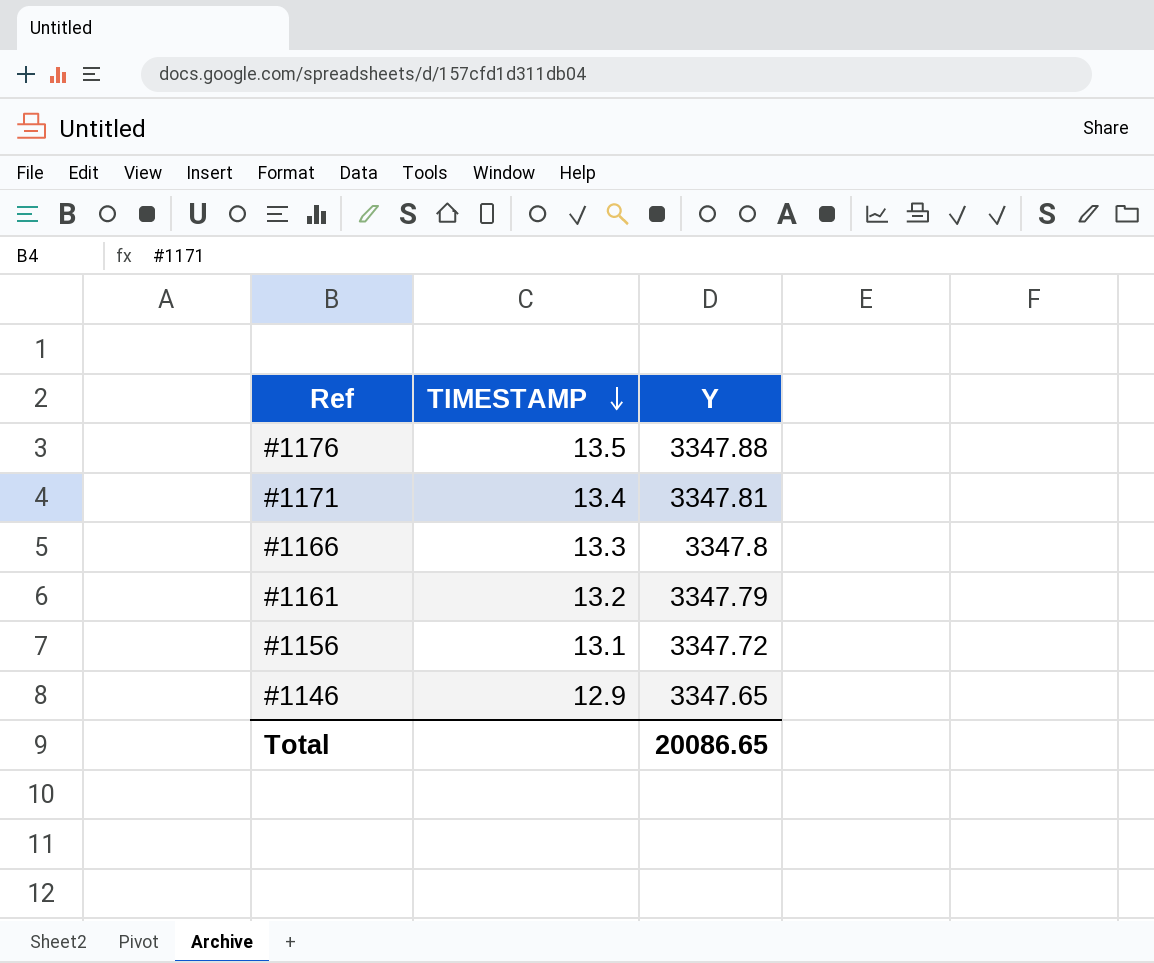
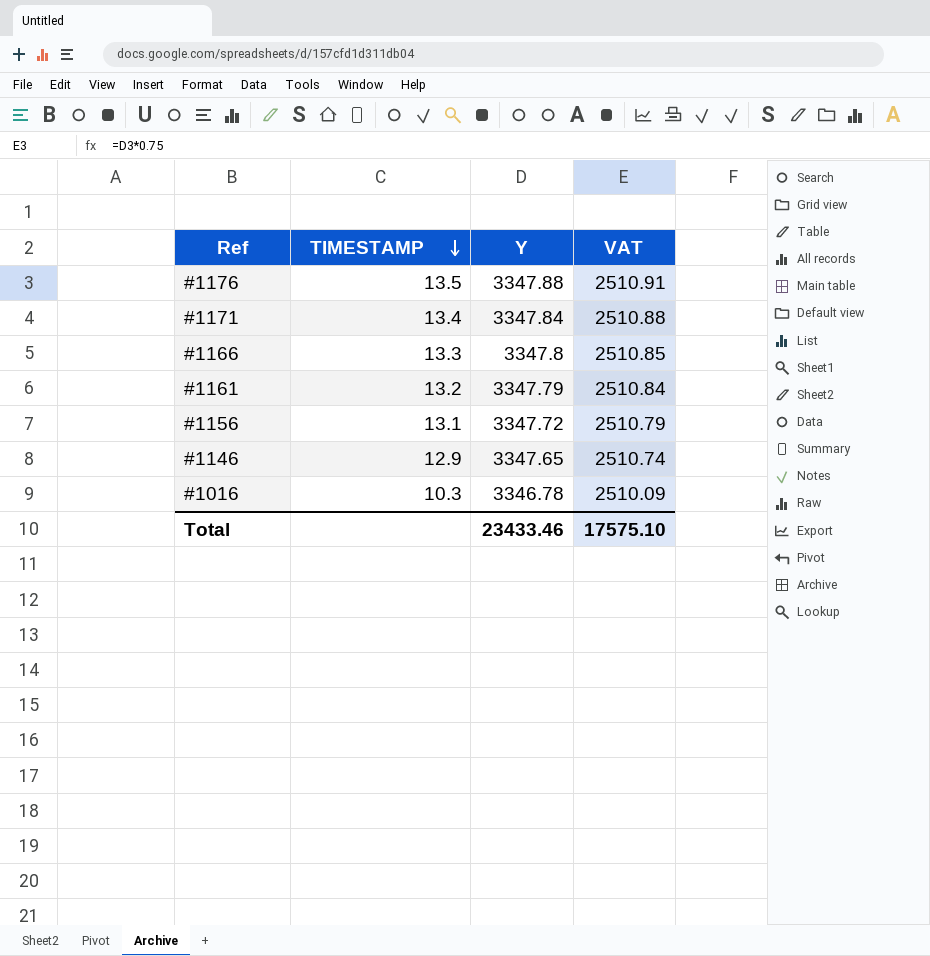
column VAT | formula: none -> [Y] * 0.75
#1171 | Y: 3347.81 -> 3347.84
row #1016: none -> 10.3 | 3346.78 | 2510.09
Total | Y: 20086.65 -> 23433.46

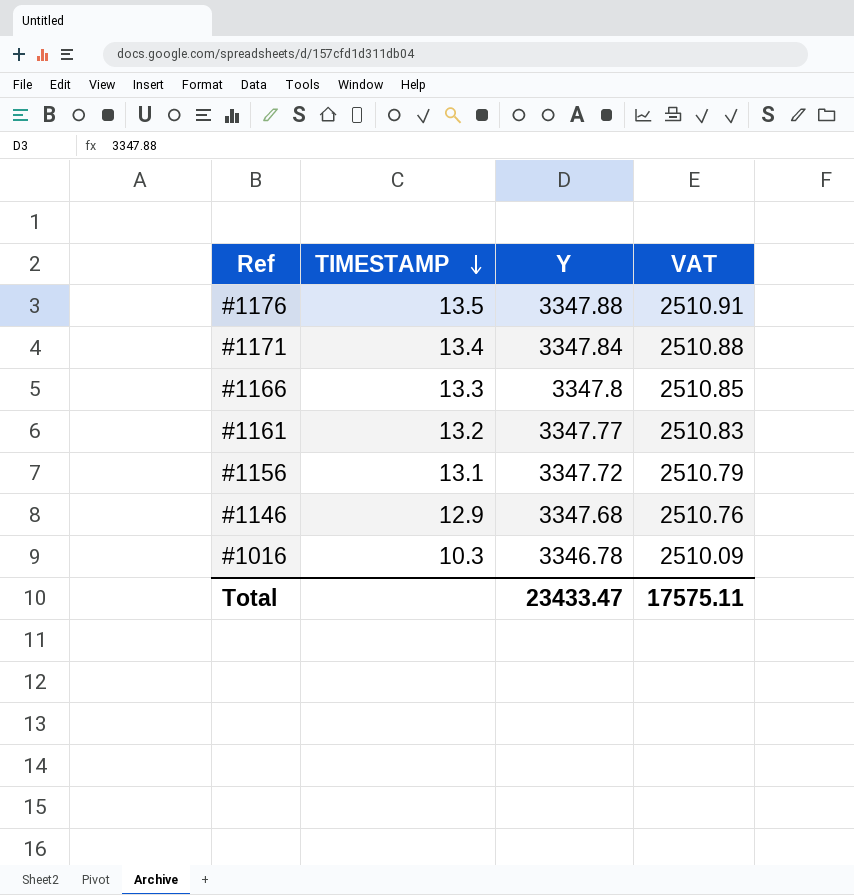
#1161 | Y: 3347.79 -> 3347.77
#1161 | VAT: 2510.84 -> 2510.83
#1146 | Y: 3347.65 -> 3347.68
#1146 | VAT: 2510.74 -> 2510.76
Total | Y: 23433.46 -> 23433.47
Total | VAT: 17575.10 -> 17575.11

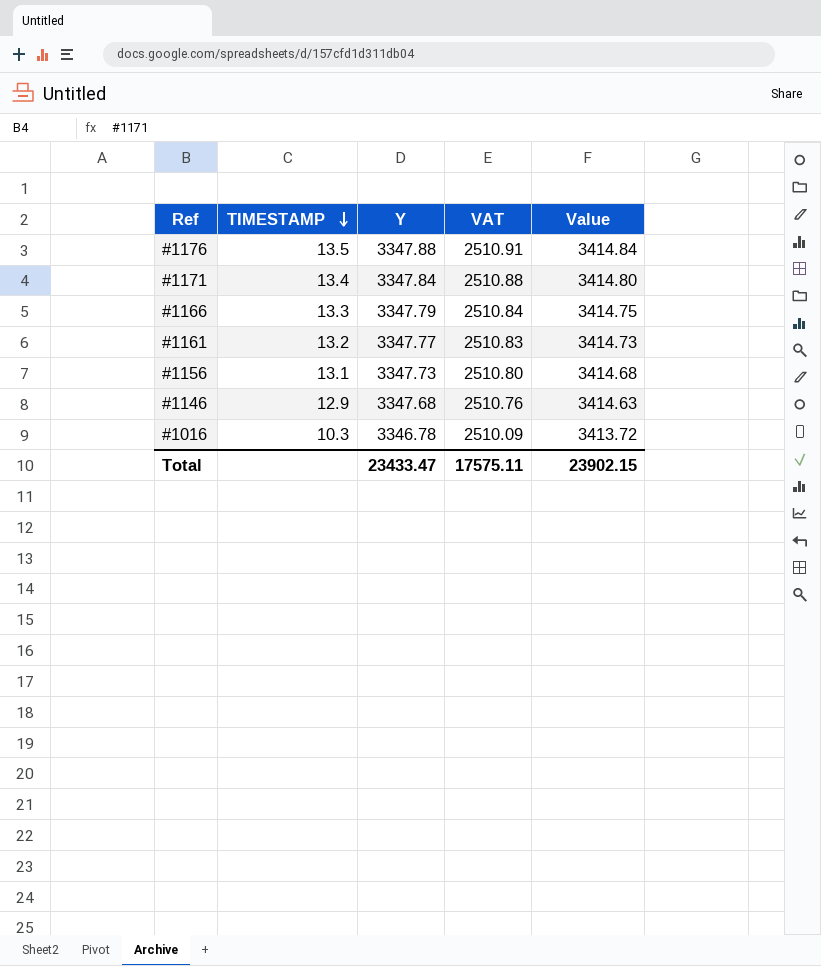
column Value | formula: none -> [Y] * 1.02
#1166 | Y: 3347.8 -> 3347.79
#1166 | VAT: 2510.85 -> 2510.84
#1156 | Y: 3347.72 -> 3347.73
#1156 | VAT: 2510.79 -> 2510.80

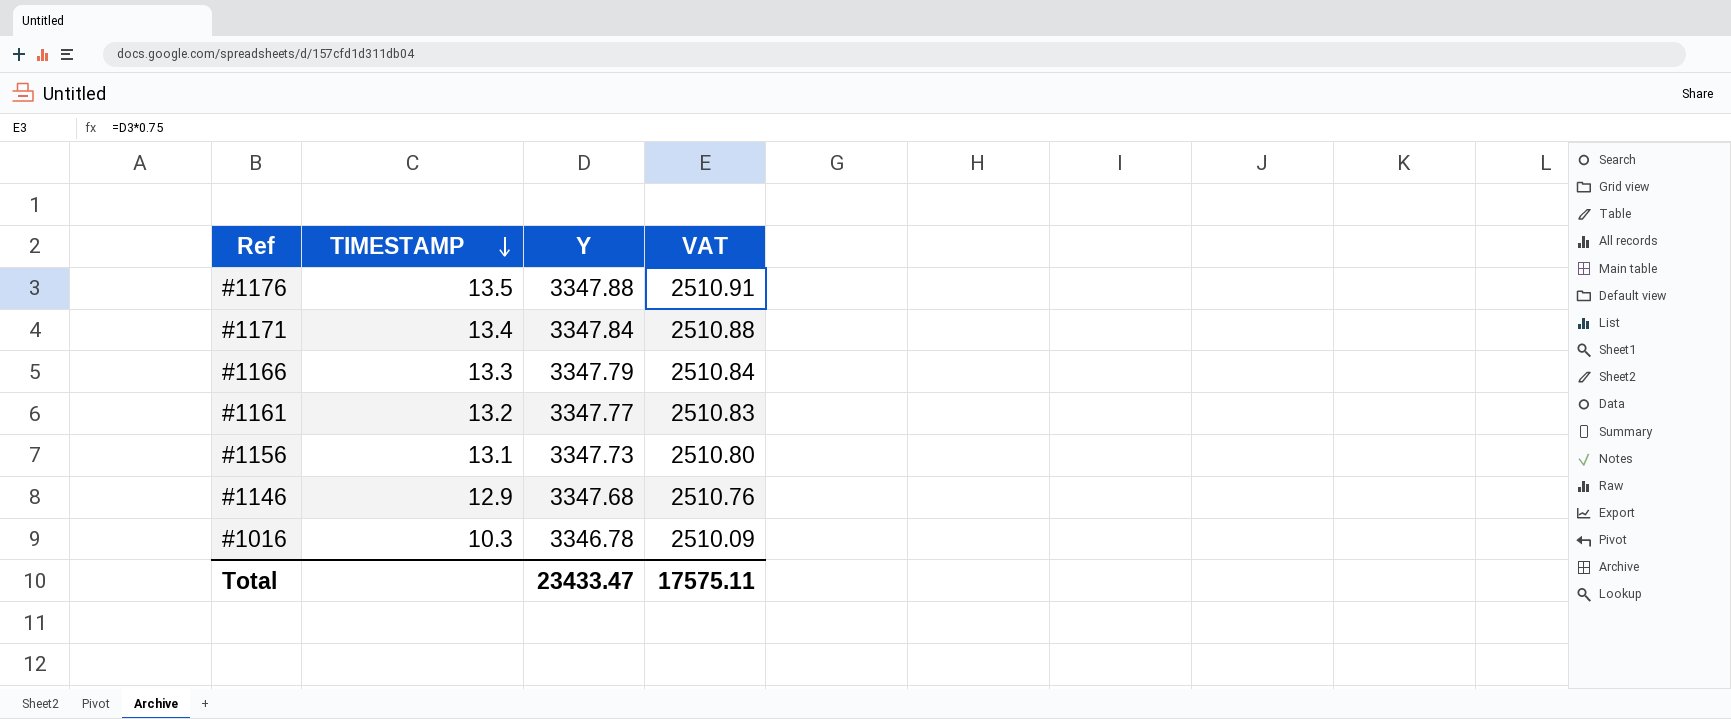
column Value | formula: [Y] * 1.02 -> none

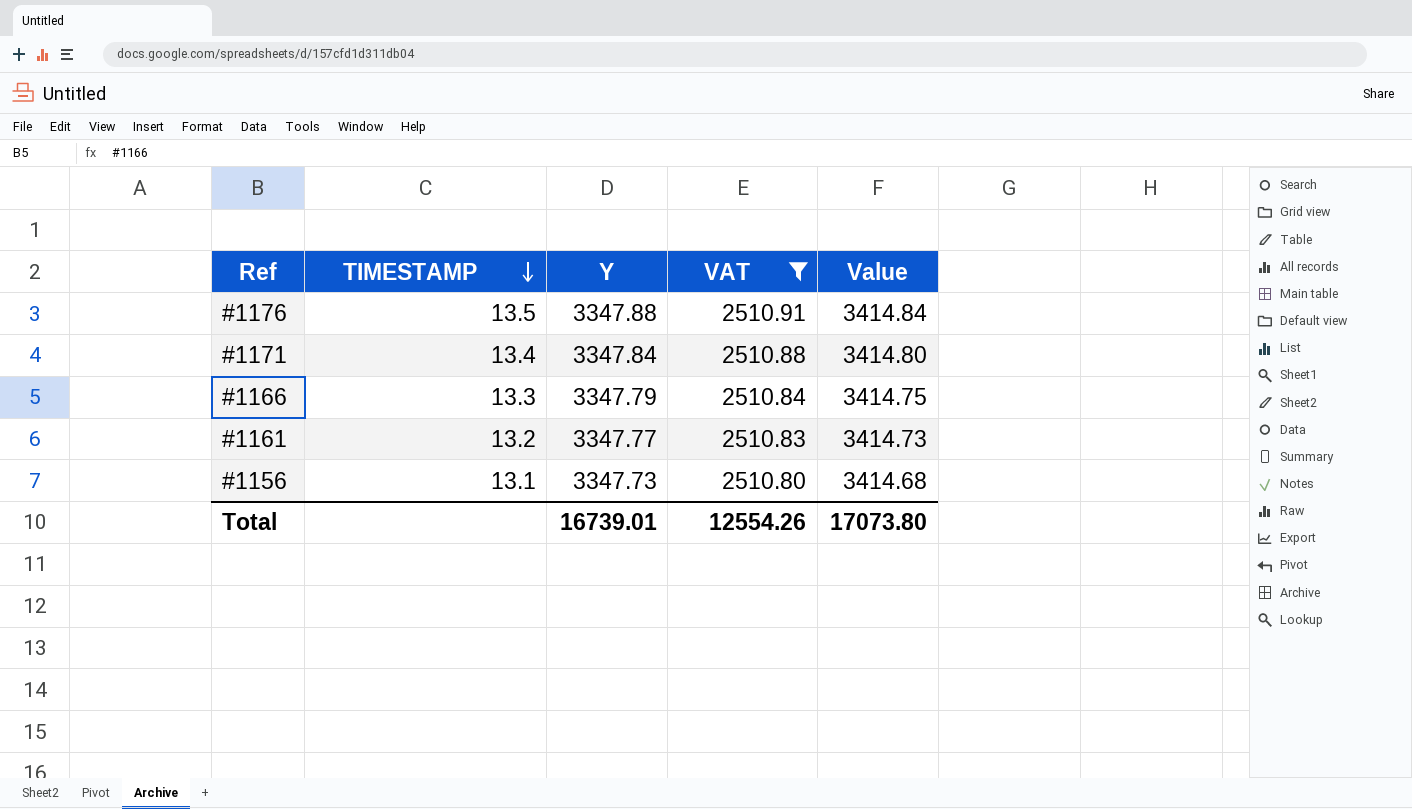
filter: none -> VAT >= 2510.80
column Value | formula: none -> [Y] * 1.02
Total | Y: 23433.47 -> 16739.01
Total | VAT: 17575.11 -> 12554.26

